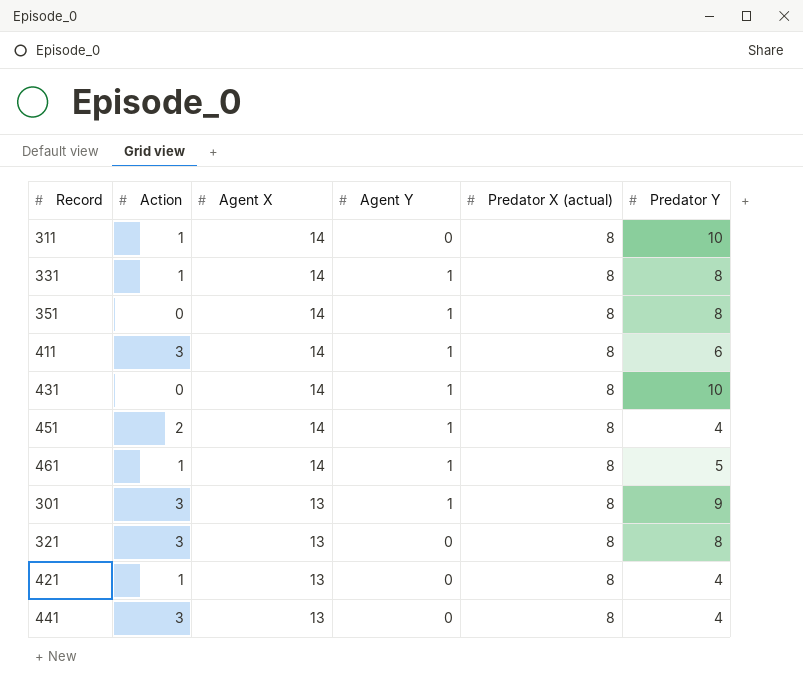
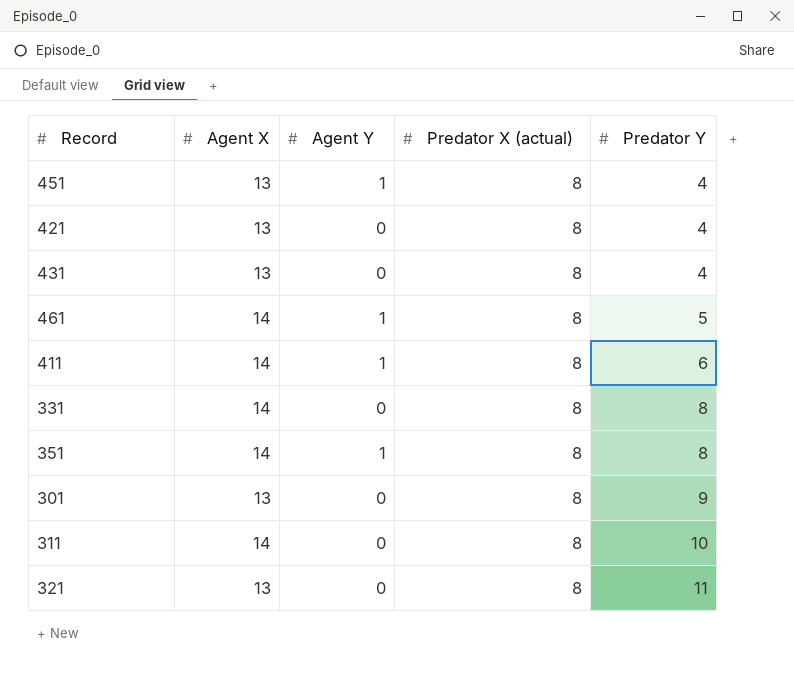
row order: Agent X descending -> Predator Y ascending
column Action | position: 2 -> none
row 441: 3 | 13 | 0 | 8 | 4 -> none
451 | Agent X: 14 -> 13
431 | Agent X: 14 -> 13
431 | Agent Y: 1 -> 0
431 | Predator Y: 10 -> 4
331 | Agent Y: 1 -> 0
301 | Agent Y: 1 -> 0
321 | Predator Y: 8 -> 11

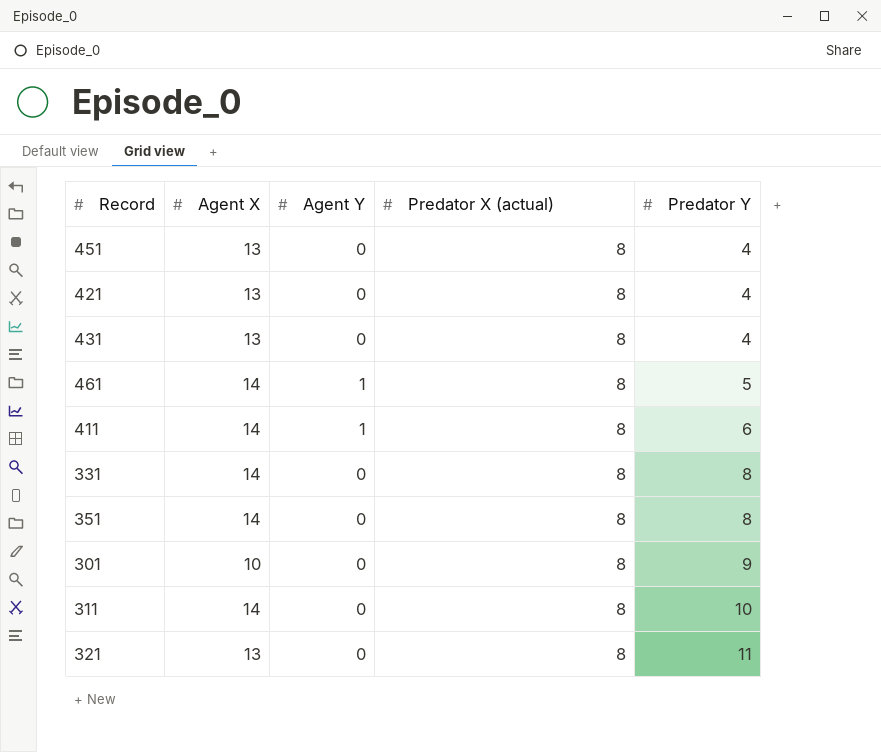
451 | Agent Y: 1 -> 0
351 | Agent Y: 1 -> 0
301 | Agent X: 13 -> 10

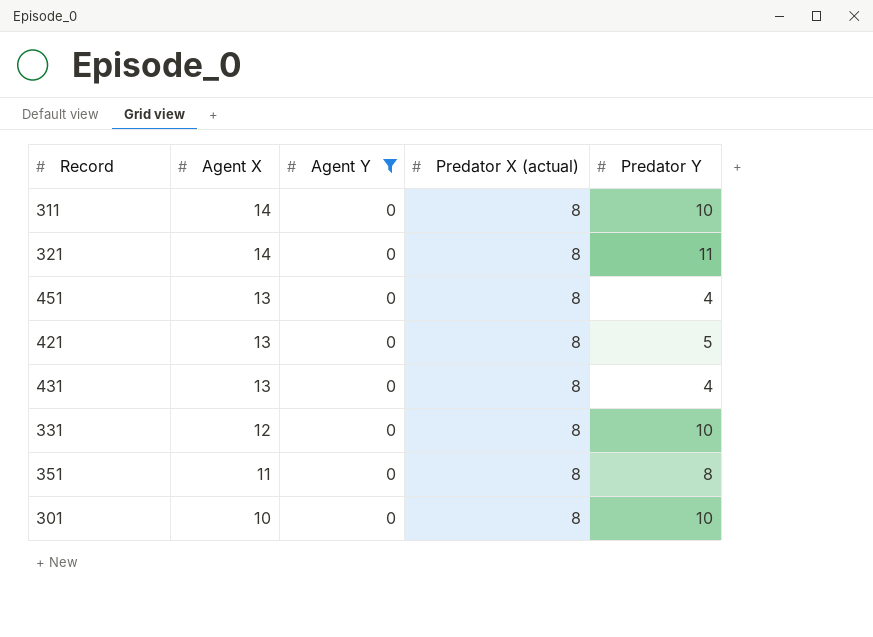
filter: none -> Agent Y = 0
row order: Predator Y ascending -> Agent X descending
321 | Agent X: 13 -> 14
421 | Predator Y: 4 -> 5
331 | Agent X: 14 -> 12
331 | Predator Y: 8 -> 10
351 | Agent X: 14 -> 11
301 | Predator Y: 9 -> 10

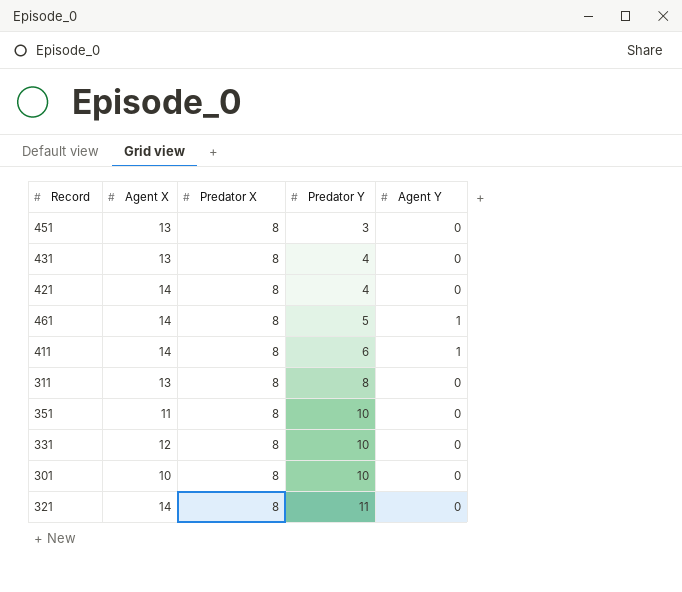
filter: Agent Y = 0 -> none
row order: Agent X descending -> Predator Y ascending
column name: Predator X (actual) -> Predator X
column Agent Y | position: 3 -> 5
451 | Predator Y: 4 -> 3
421 | Agent X: 13 -> 14
421 | Predator Y: 5 -> 4
311 | Agent X: 14 -> 13
311 | Predator Y: 10 -> 8
351 | Predator Y: 8 -> 10

